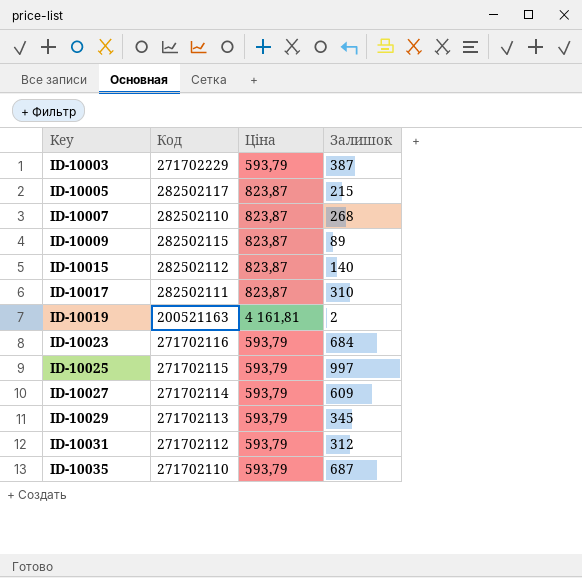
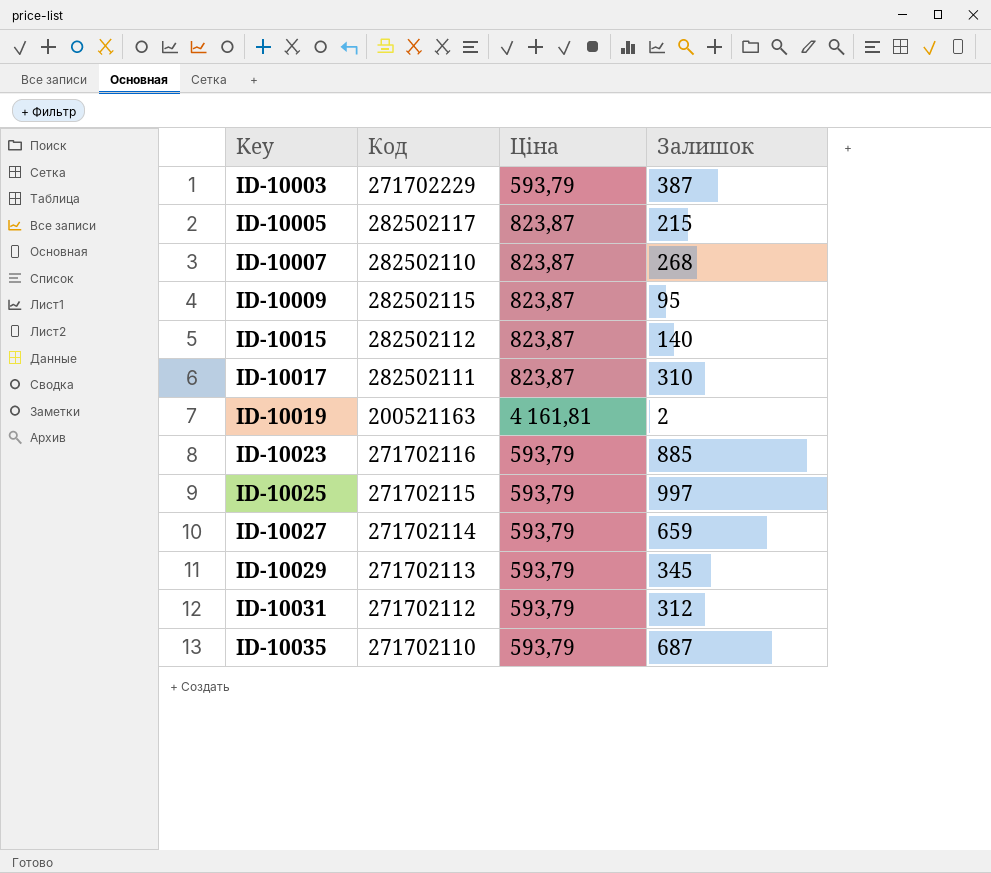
ID-10009 | Залишок: 89 -> 95
ID-10023 | Залишок: 684 -> 885
ID-10027 | Залишок: 609 -> 659

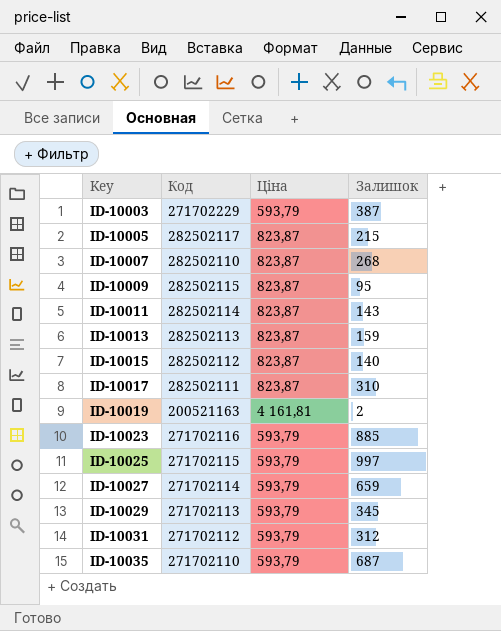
row ID-10011: none -> 282502114 | 823,87 | 143
row ID-10013: none -> 282502113 | 823,87 | 159

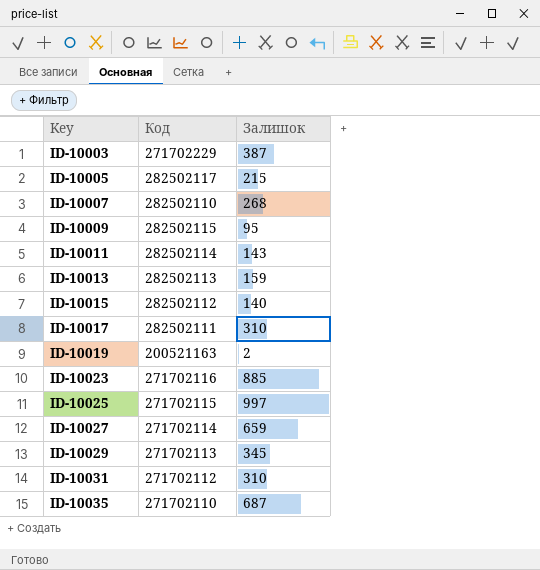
column Ціна | position: 3 -> none
ID-10031 | Залишок: 312 -> 310

